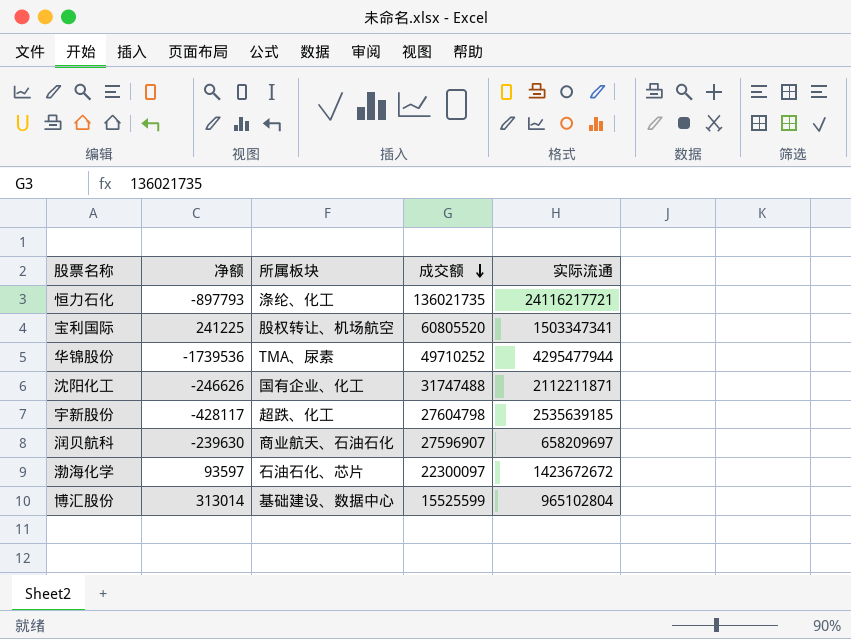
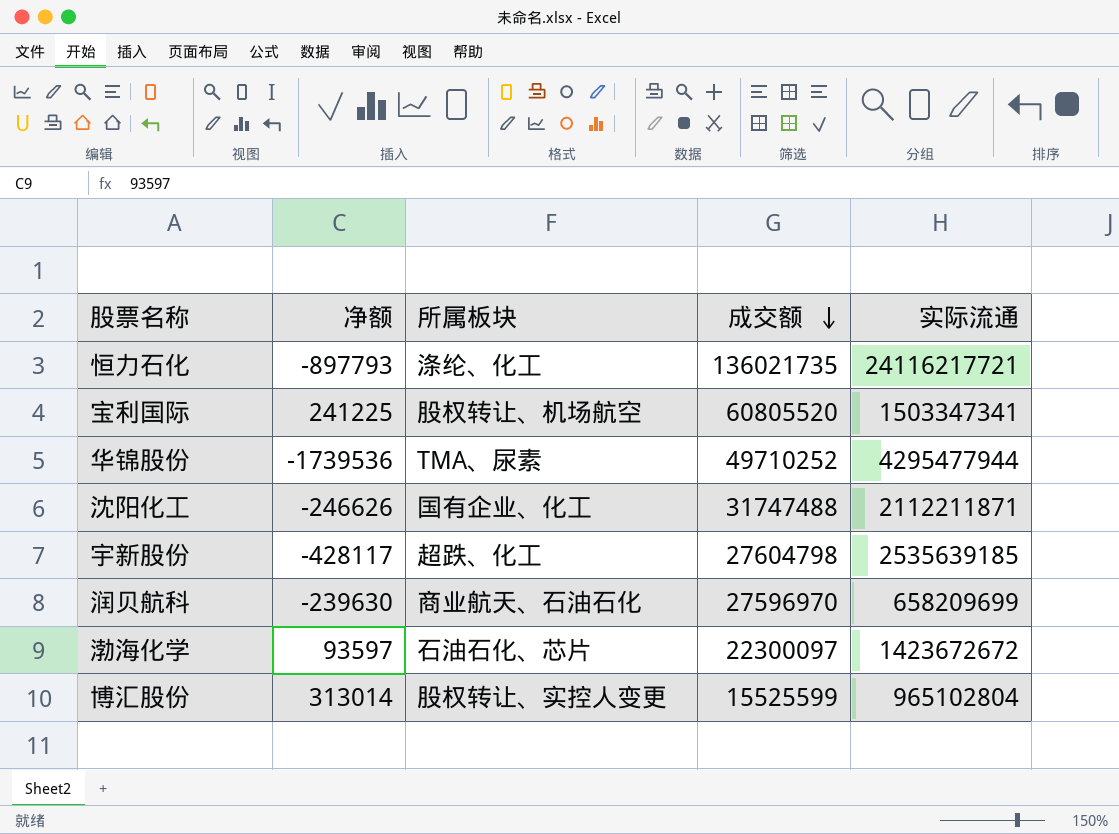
润贝航科 | 成交额: 27596907 -> 27596970
润贝航科 | 实际流通: 658209697 -> 658209699
博汇股份 | 所属板块: 基础建设、数据中心 -> 股权转让、实控人变更

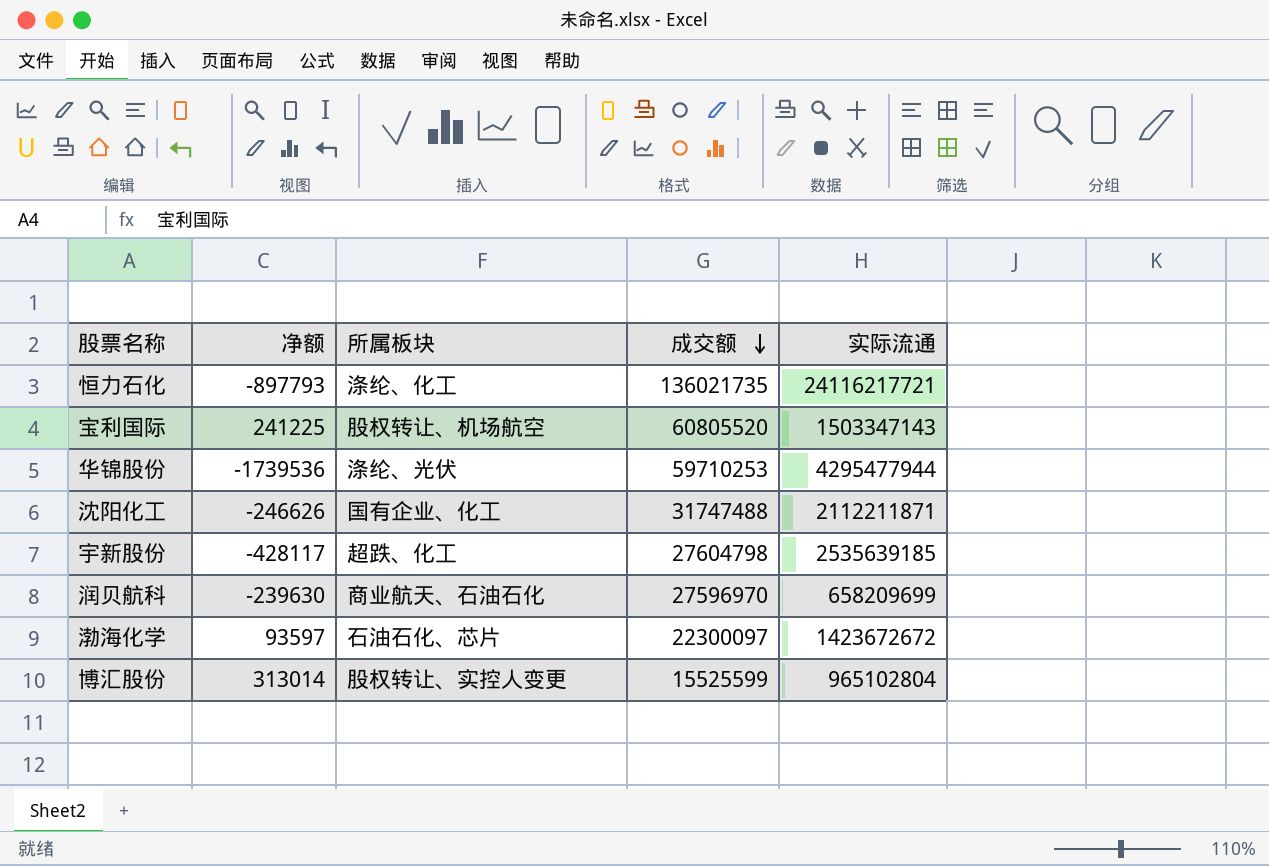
宝利国际 | 实际流通: 1503347341 -> 1503347143
华锦股份 | 所属板块: TMA、尿素 -> 涤纶、光伏
华锦股份 | 成交额: 49710252 -> 59710253

